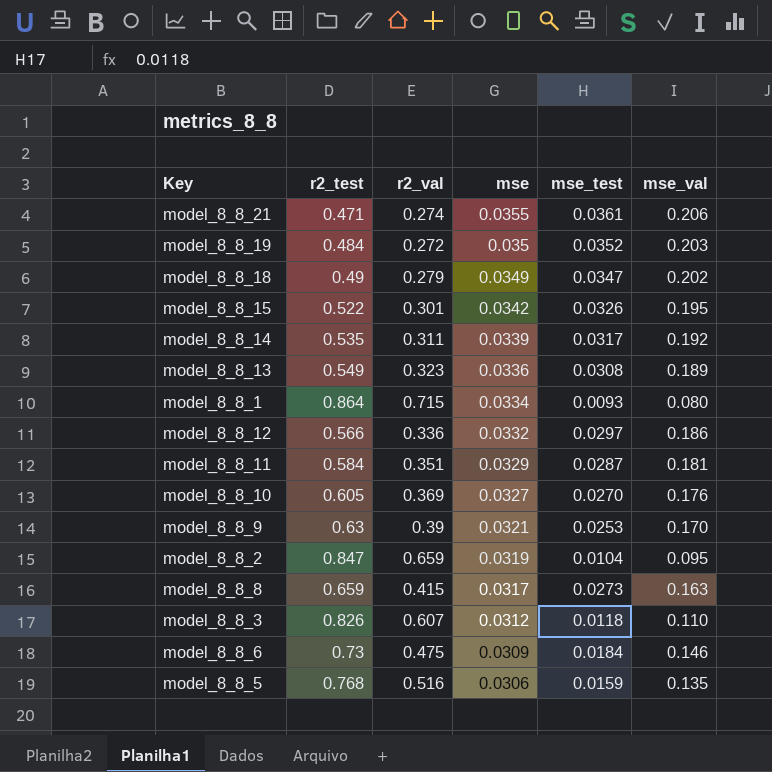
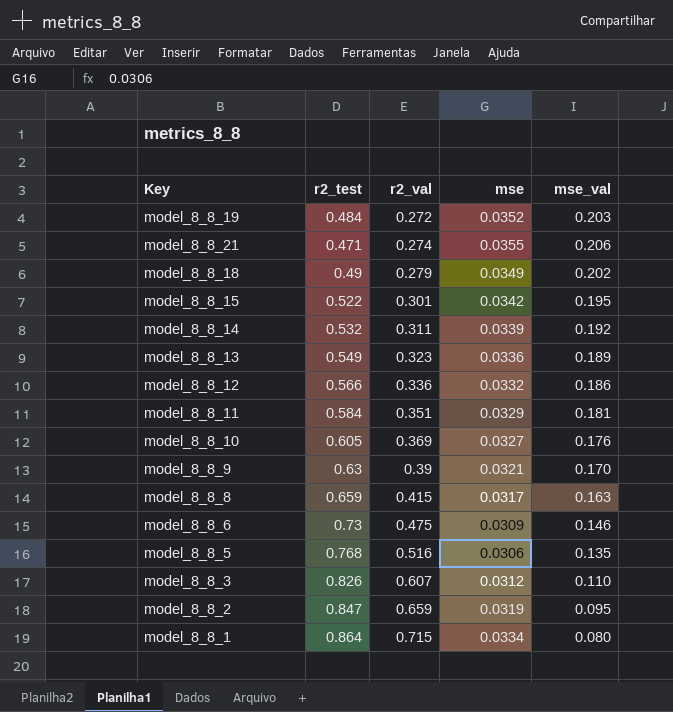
row order: mse descending -> r2_val ascending
column mse_test | position: 5 -> none
model_8_8_19 | mse: 0.035 -> 0.0352
model_8_8_14 | r2_test: 0.535 -> 0.532

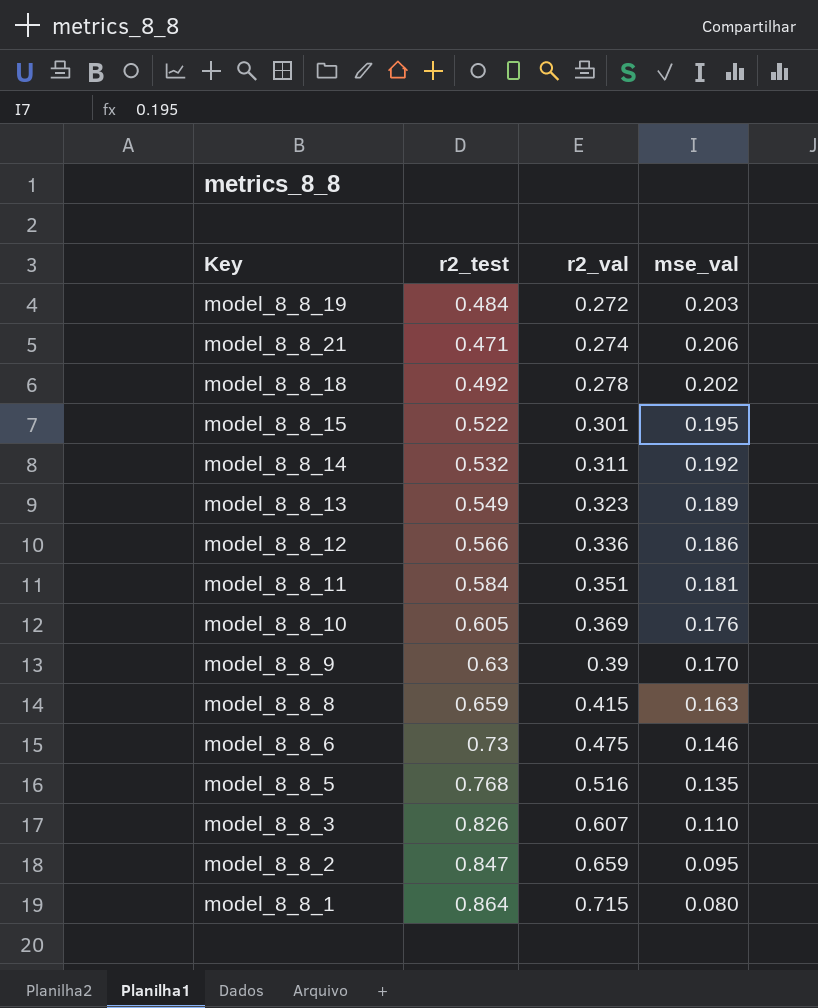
column mse | position: 4 -> none
model_8_8_18 | r2_test: 0.49 -> 0.492
model_8_8_18 | r2_val: 0.279 -> 0.278

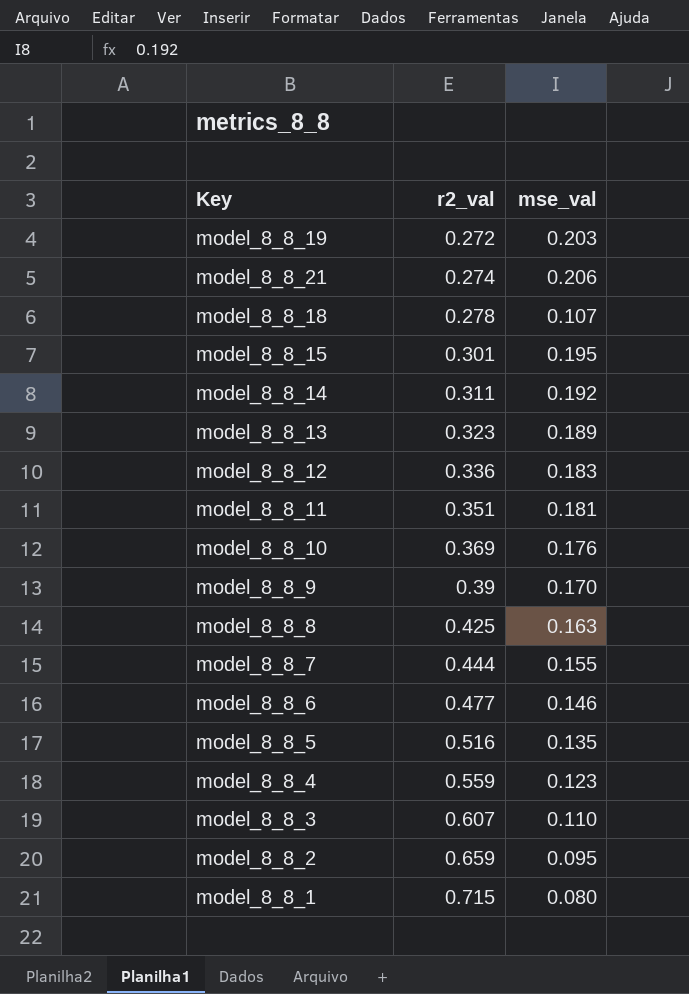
column r2_test | position: 2 -> none
model_8_8_18 | mse_val: 0.202 -> 0.107
model_8_8_12 | mse_val: 0.186 -> 0.183
model_8_8_8 | r2_val: 0.415 -> 0.425
row model_8_8_7: none -> 0.444 | 0.155
model_8_8_6 | r2_val: 0.475 -> 0.477
row model_8_8_4: none -> 0.559 | 0.123

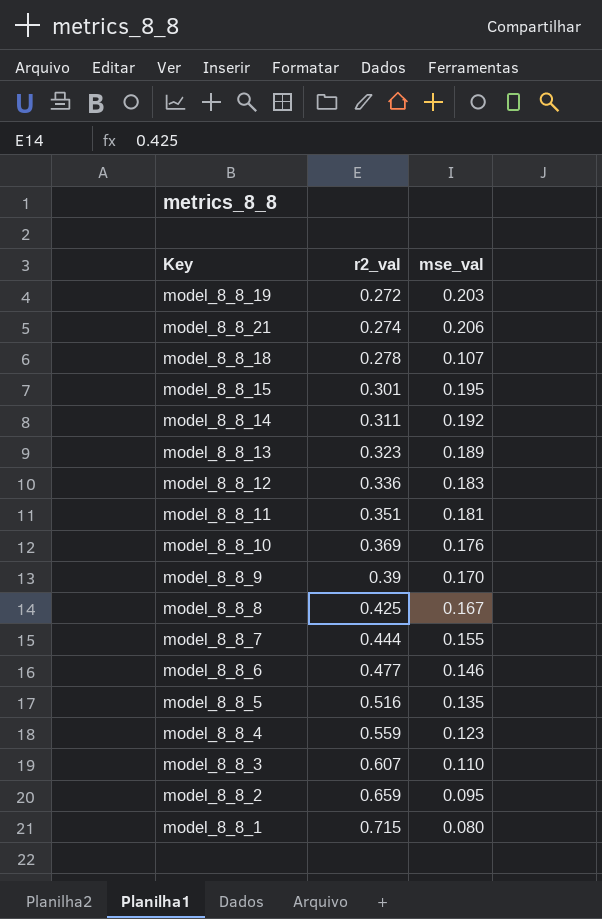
model_8_8_8 | mse_val: 0.163 -> 0.167

